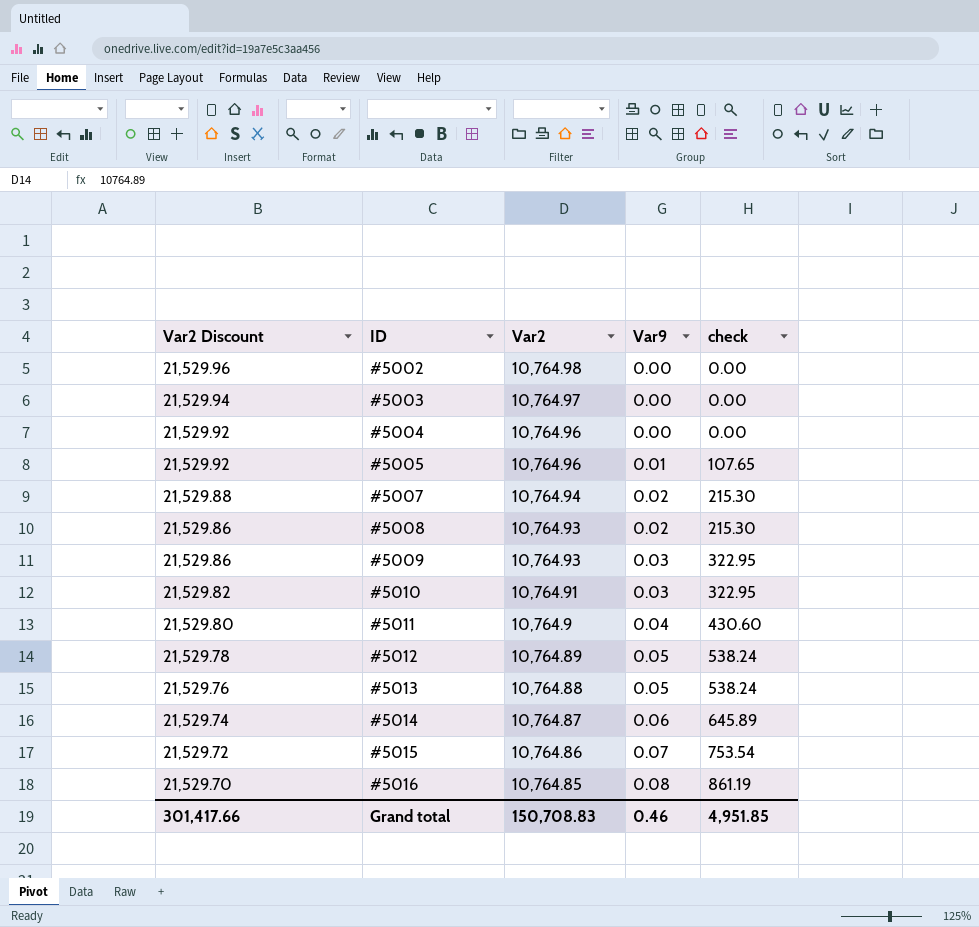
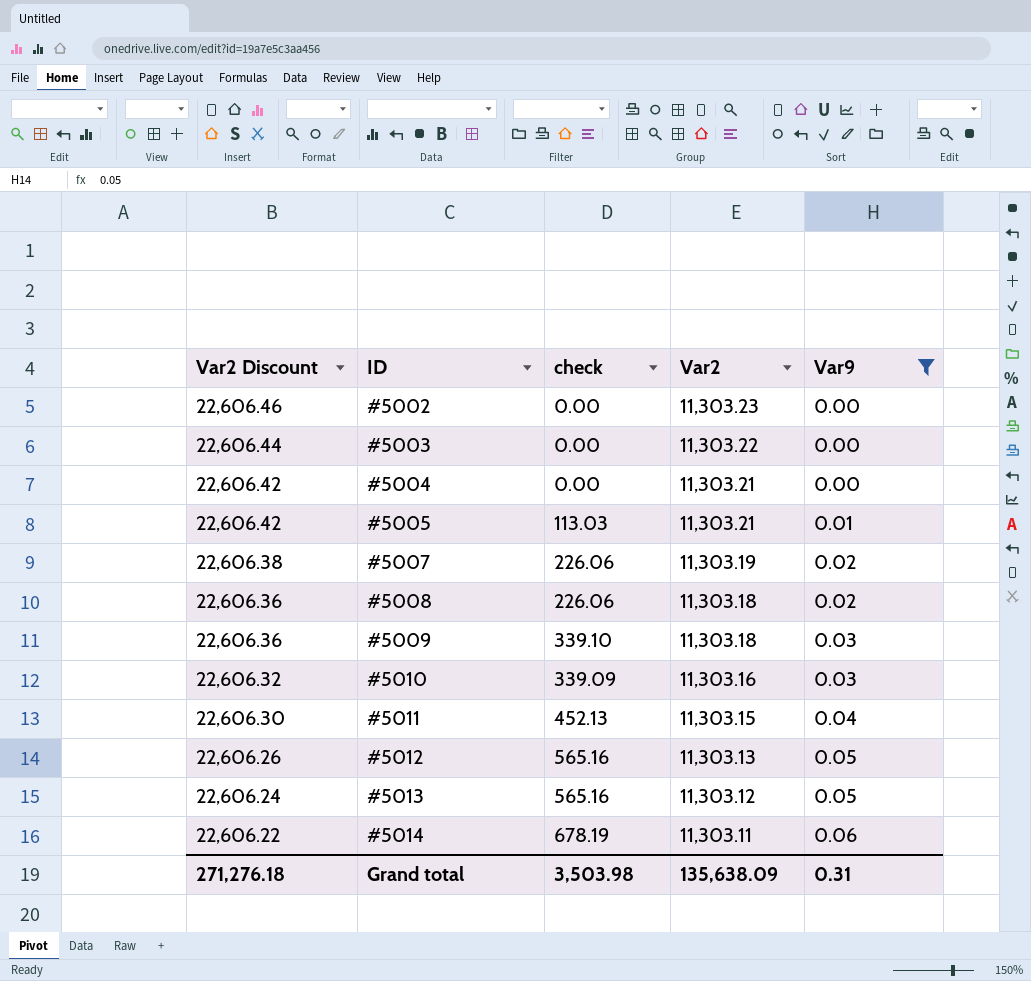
filter: none -> Var9 <= 0.06
column check | position: 5 -> 3
#5002 | Var2 Discount: 21,529.96 -> 22,606.46
#5002 | Var2: 10,764.98 -> 11,303.23
#5003 | Var2 Discount: 21,529.94 -> 22,606.44
#5003 | Var2: 10,764.97 -> 11,303.22
#5004 | Var2 Discount: 21,529.92 -> 22,606.42
#5004 | Var2: 10,764.96 -> 11,303.21
#5005 | Var2 Discount: 21,529.92 -> 22,606.42
#5005 | check: 107.65 -> 113.03
#5005 | Var2: 10,764.96 -> 11,303.21
#5007 | Var2 Discount: 21,529.88 -> 22,606.38
#5007 | check: 215.30 -> 226.06
#5007 | Var2: 10,764.94 -> 11,303.19
#5008 | Var2 Discount: 21,529.86 -> 22,606.36
#5008 | check: 215.30 -> 226.06
#5008 | Var2: 10,764.93 -> 11,303.18
#5009 | Var2 Discount: 21,529.86 -> 22,606.36
#5009 | check: 322.95 -> 339.10
#5009 | Var2: 10,764.93 -> 11,303.18
#5010 | Var2 Discount: 21,529.82 -> 22,606.32
#5010 | check: 322.95 -> 339.09
#5010 | Var2: 10,764.91 -> 11,303.16
#5011 | Var2 Discount: 21,529.80 -> 22,606.30
#5011 | check: 430.60 -> 452.13
#5011 | Var2: 10,764.9 -> 11,303.15
#5012 | Var2 Discount: 21,529.78 -> 22,606.26
#5012 | check: 538.24 -> 565.16
#5012 | Var2: 10,764.89 -> 11,303.13
#5013 | Var2 Discount: 21,529.76 -> 22,606.24
#5013 | check: 538.24 -> 565.16
#5013 | Var2: 10,764.88 -> 11,303.12
#5014 | Var2 Discount: 21,529.74 -> 22,606.22
#5014 | check: 645.89 -> 678.19
#5014 | Var2: 10,764.87 -> 11,303.11
Grand total | Var2 Discount: 301,417.66 -> 271,276.18
Grand total | check: 4,951.85 -> 3,503.98
Grand total | Var2: 150,708.83 -> 135,638.09
Grand total | Var9: 0.46 -> 0.31

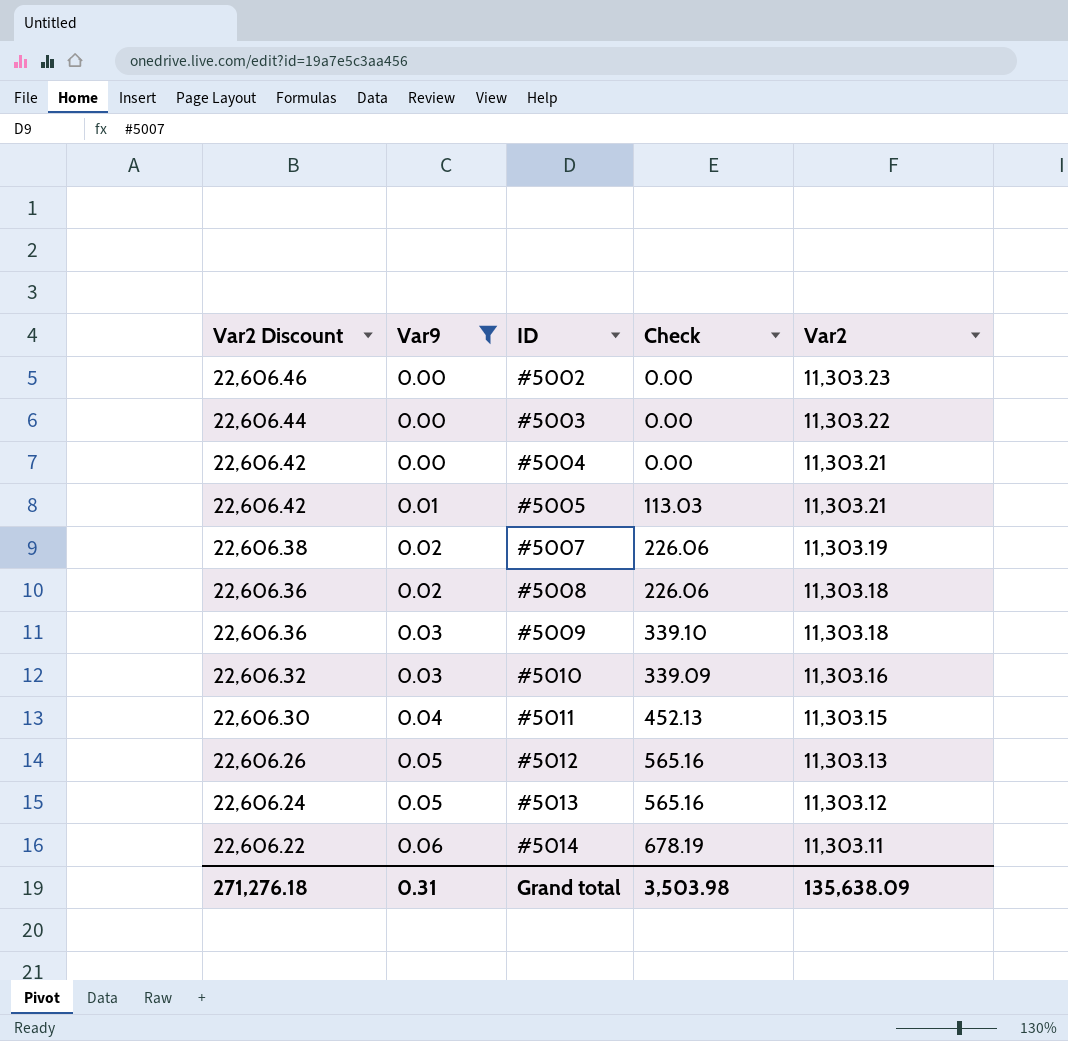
column Var9 | position: 5 -> 2
column name: check -> Check

